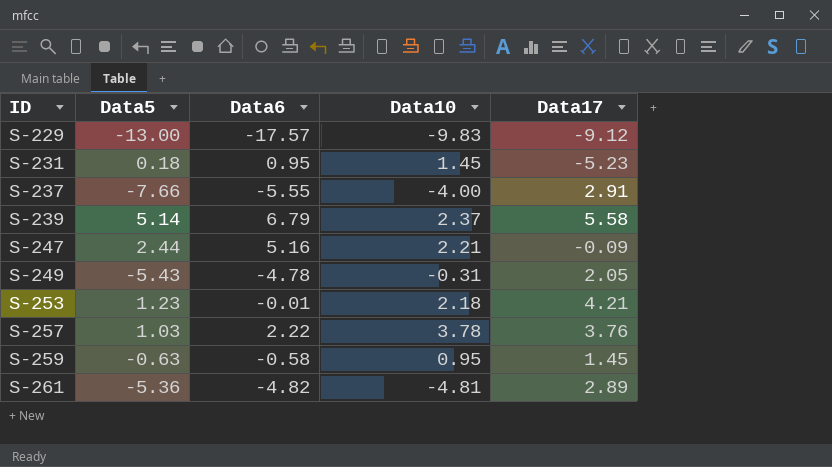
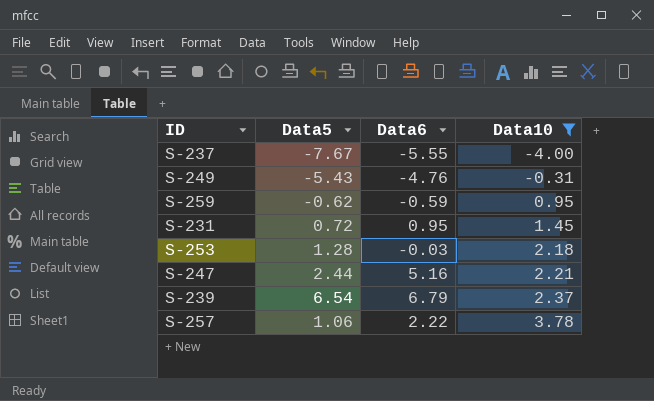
filter: none -> Data10 >= -4.00
row order: ID ascending -> Data10 ascending
column Data17 | position: 5 -> none
S-237 | Data5: -7.66 -> -7.67
S-249 | Data6: -4.78 -> -4.76
S-259 | Data5: -0.63 -> -0.62
S-259 | Data6: -0.58 -> -0.59
S-231 | Data5: 0.18 -> 0.72
S-253 | Data5: 1.23 -> 1.28
S-253 | Data6: -0.01 -> -0.03
S-239 | Data5: 5.14 -> 6.54
S-257 | Data5: 1.03 -> 1.06

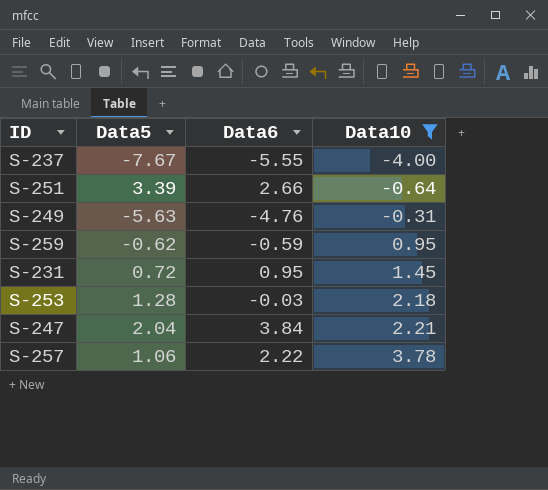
row S-239: 6.54 | 6.79 | 2.37 -> none
row S-251: none -> 3.39 | 2.66 | -0.64
S-249 | Data5: -5.43 -> -5.63
S-247 | Data5: 2.44 -> 2.04
S-247 | Data6: 5.16 -> 3.84

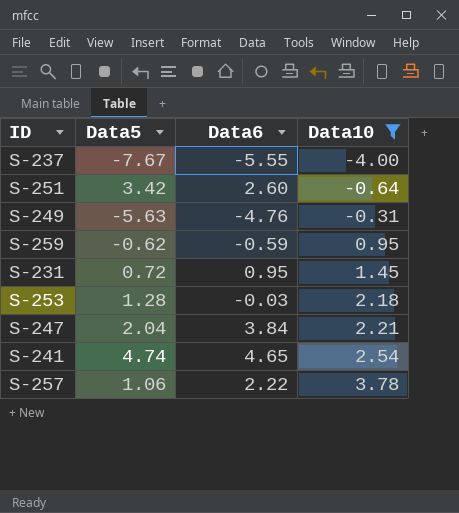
S-251 | Data5: 3.39 -> 3.42
S-251 | Data6: 2.66 -> 2.60
row S-241: none -> 4.74 | 4.65 | 2.54

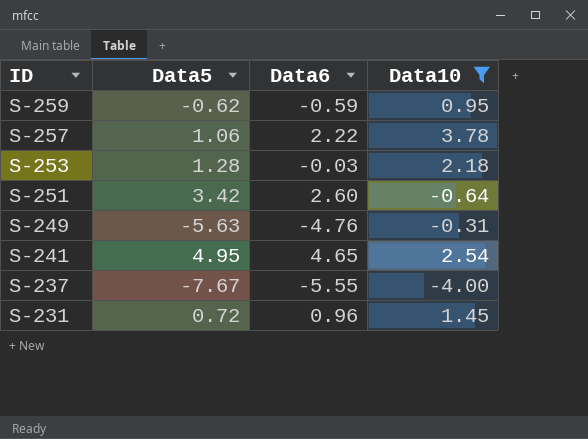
row order: Data10 ascending -> ID descending
row S-247: 2.04 | 3.84 | 2.21 -> none
S-241 | Data5: 4.74 -> 4.95
S-231 | Data6: 0.95 -> 0.96

